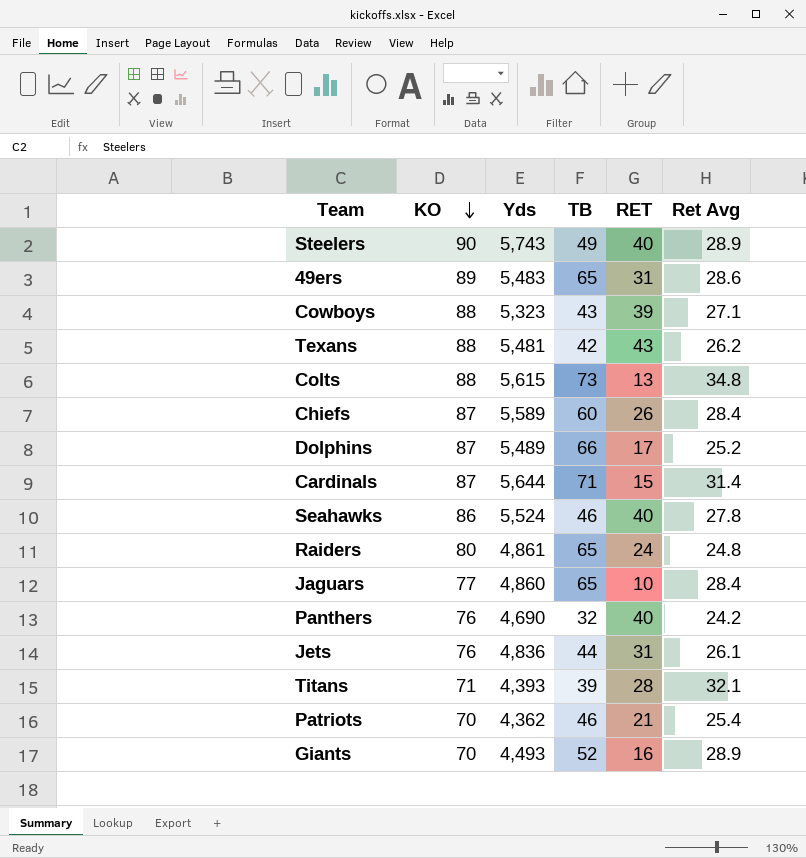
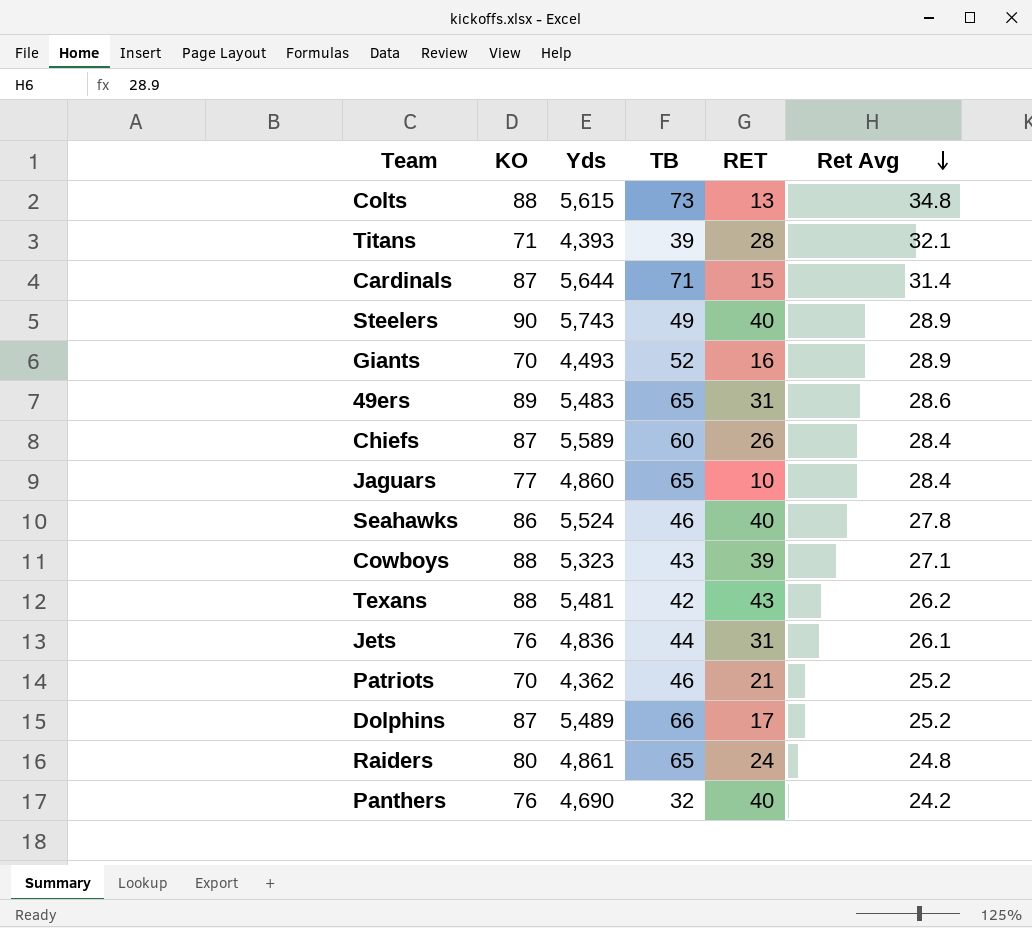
row order: KO descending -> Ret Avg descending
Patriots | Ret Avg: 25.4 -> 25.2

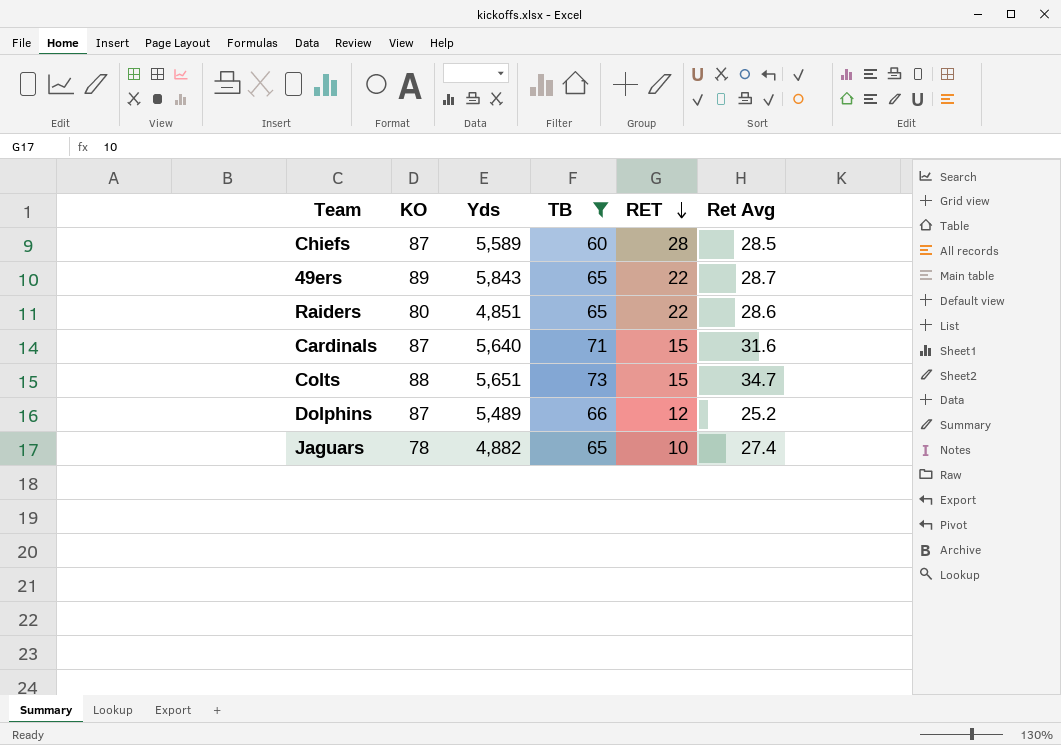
filter: none -> TB >= 60
row order: Ret Avg descending -> RET descending
Chiefs | RET: 26 -> 28
Chiefs | Ret Avg: 28.4 -> 28.5
49ers | Yds: 5,483 -> 5,843
49ers | RET: 31 -> 22
49ers | Ret Avg: 28.6 -> 28.7
Raiders | Yds: 4,861 -> 4,851
Raiders | RET: 24 -> 22
Raiders | Ret Avg: 24.8 -> 28.6
Cardinals | Yds: 5,644 -> 5,640
Cardinals | Ret Avg: 31.4 -> 31.6
Colts | Yds: 5,615 -> 5,651
Colts | RET: 13 -> 15
Colts | Ret Avg: 34.8 -> 34.7
Dolphins | RET: 17 -> 12
Jaguars | KO: 77 -> 78
Jaguars | Yds: 4,860 -> 4,882
Jaguars | Ret Avg: 28.4 -> 27.4

